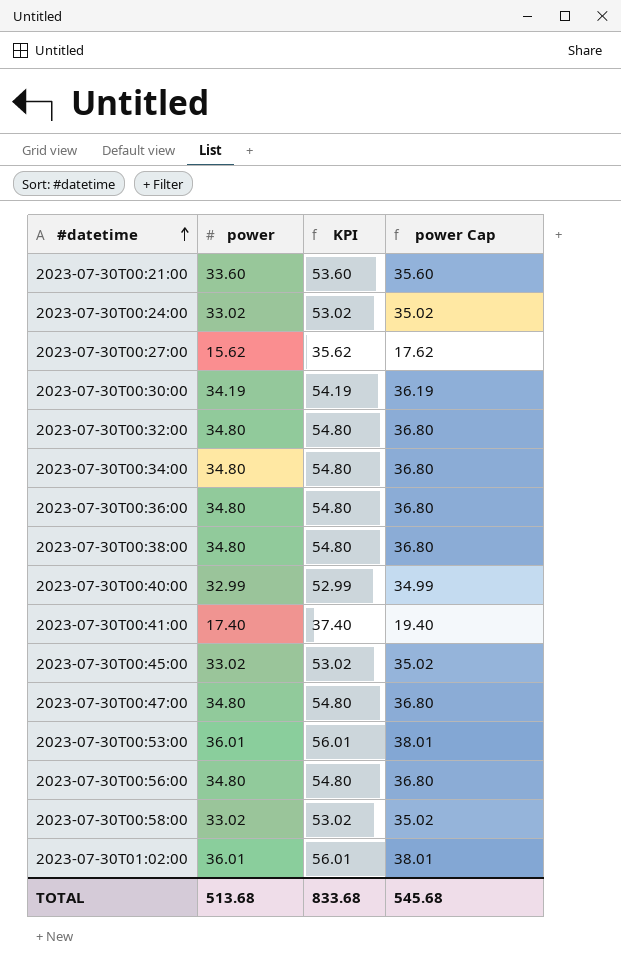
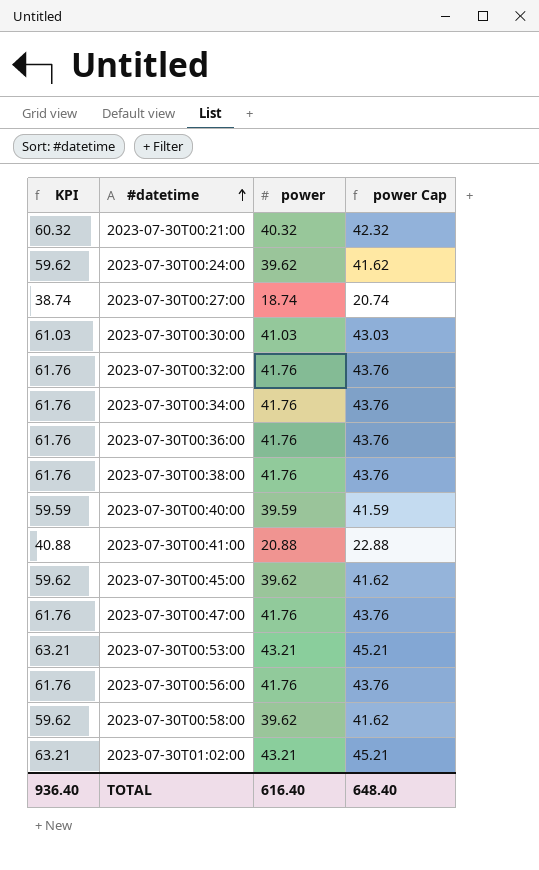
column KPI | position: 3 -> 1
2023-07-30T00:21:00 | KPI: 53.60 -> 60.32
2023-07-30T00:21:00 | power: 33.60 -> 40.32
2023-07-30T00:21:00 | power Cap: 35.60 -> 42.32
2023-07-30T00:24:00 | KPI: 53.02 -> 59.62
2023-07-30T00:24:00 | power: 33.02 -> 39.62
2023-07-30T00:24:00 | power Cap: 35.02 -> 41.62
2023-07-30T00:27:00 | KPI: 35.62 -> 38.74
2023-07-30T00:27:00 | power: 15.62 -> 18.74
2023-07-30T00:27:00 | power Cap: 17.62 -> 20.74
2023-07-30T00:30:00 | KPI: 54.19 -> 61.03
2023-07-30T00:30:00 | power: 34.19 -> 41.03
2023-07-30T00:30:00 | power Cap: 36.19 -> 43.03
2023-07-30T00:32:00 | KPI: 54.80 -> 61.76
2023-07-30T00:32:00 | power: 34.80 -> 41.76
2023-07-30T00:32:00 | power Cap: 36.80 -> 43.76
2023-07-30T00:34:00 | KPI: 54.80 -> 61.76
2023-07-30T00:34:00 | power: 34.80 -> 41.76
2023-07-30T00:34:00 | power Cap: 36.80 -> 43.76
2023-07-30T00:36:00 | KPI: 54.80 -> 61.76
2023-07-30T00:36:00 | power: 34.80 -> 41.76
2023-07-30T00:36:00 | power Cap: 36.80 -> 43.76
2023-07-30T00:38:00 | KPI: 54.80 -> 61.76
2023-07-30T00:38:00 | power: 34.80 -> 41.76
2023-07-30T00:38:00 | power Cap: 36.80 -> 43.76
2023-07-30T00:40:00 | KPI: 52.99 -> 59.59
2023-07-30T00:40:00 | power: 32.99 -> 39.59
2023-07-30T00:40:00 | power Cap: 34.99 -> 41.59
2023-07-30T00:41:00 | KPI: 37.40 -> 40.88
2023-07-30T00:41:00 | power: 17.40 -> 20.88
2023-07-30T00:41:00 | power Cap: 19.40 -> 22.88
2023-07-30T00:45:00 | KPI: 53.02 -> 59.62
2023-07-30T00:45:00 | power: 33.02 -> 39.62
2023-07-30T00:45:00 | power Cap: 35.02 -> 41.62
2023-07-30T00:47:00 | KPI: 54.80 -> 61.76
2023-07-30T00:47:00 | power: 34.80 -> 41.76
2023-07-30T00:47:00 | power Cap: 36.80 -> 43.76
2023-07-30T00:53:00 | KPI: 56.01 -> 63.21
2023-07-30T00:53:00 | power: 36.01 -> 43.21
2023-07-30T00:53:00 | power Cap: 38.01 -> 45.21
2023-07-30T00:56:00 | KPI: 54.80 -> 61.76
2023-07-30T00:56:00 | power: 34.80 -> 41.76
2023-07-30T00:56:00 | power Cap: 36.80 -> 43.76
2023-07-30T00:58:00 | KPI: 53.02 -> 59.62
2023-07-30T00:58:00 | power: 33.02 -> 39.62
2023-07-30T00:58:00 | power Cap: 35.02 -> 41.62
2023-07-30T01:02:00 | KPI: 56.01 -> 63.21
2023-07-30T01:02:00 | power: 36.01 -> 43.21
2023-07-30T01:02:00 | power Cap: 38.01 -> 45.21
TOTAL | KPI: 833.68 -> 936.40
TOTAL | power: 513.68 -> 616.40
TOTAL | power Cap: 545.68 -> 648.40

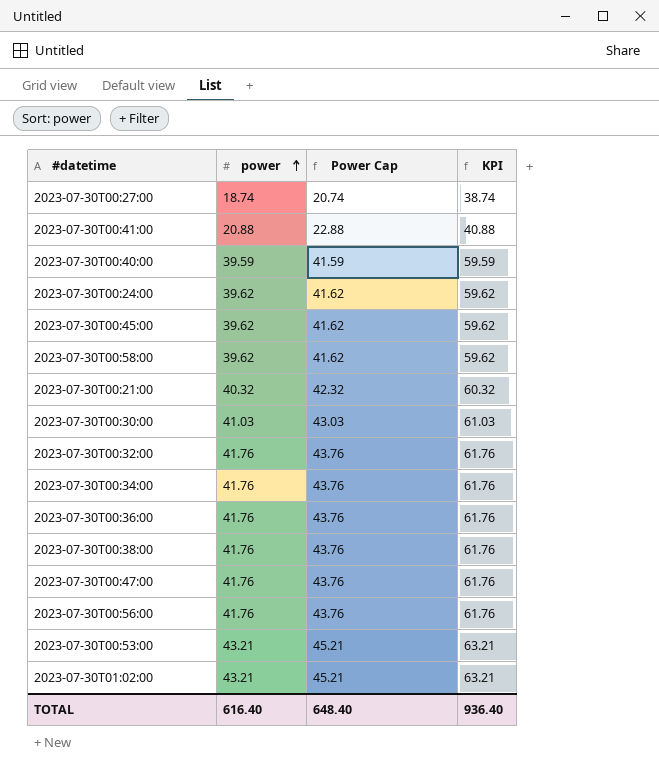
row order: #datetime ascending -> power ascending
column name: power Cap -> Power Cap
column KPI | position: 1 -> 4

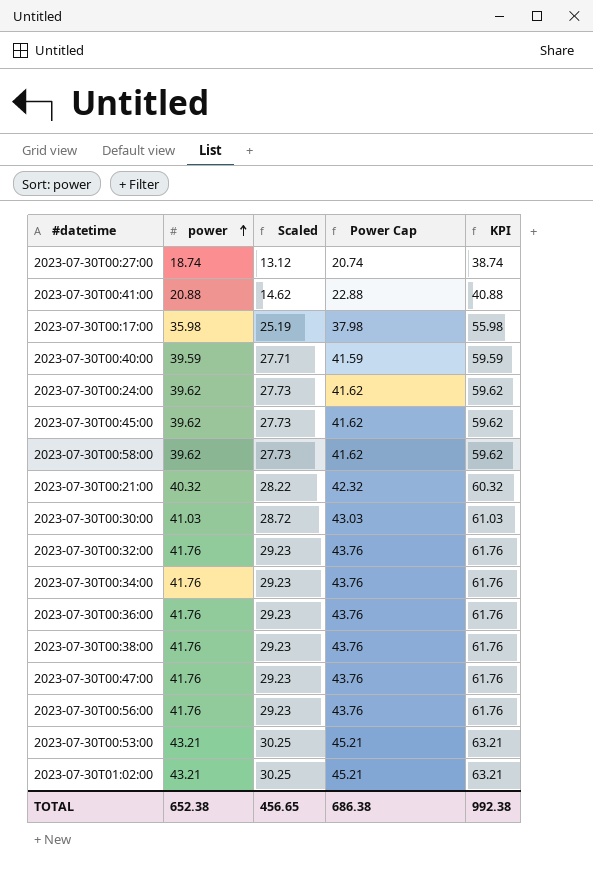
column Scaled | formula: none -> [power] * 0.7
row 2023-07-30T00:17:00: none -> 35.98 | 25.19 | 37.98 | 55.98
TOTAL | power: 616.40 -> 652.38
TOTAL | Power Cap: 648.40 -> 686.38
TOTAL | KPI: 936.40 -> 992.38

